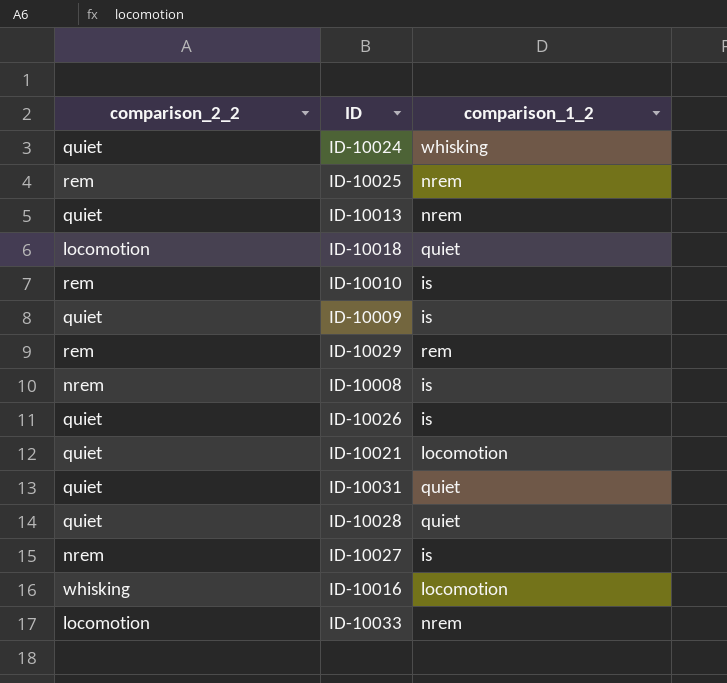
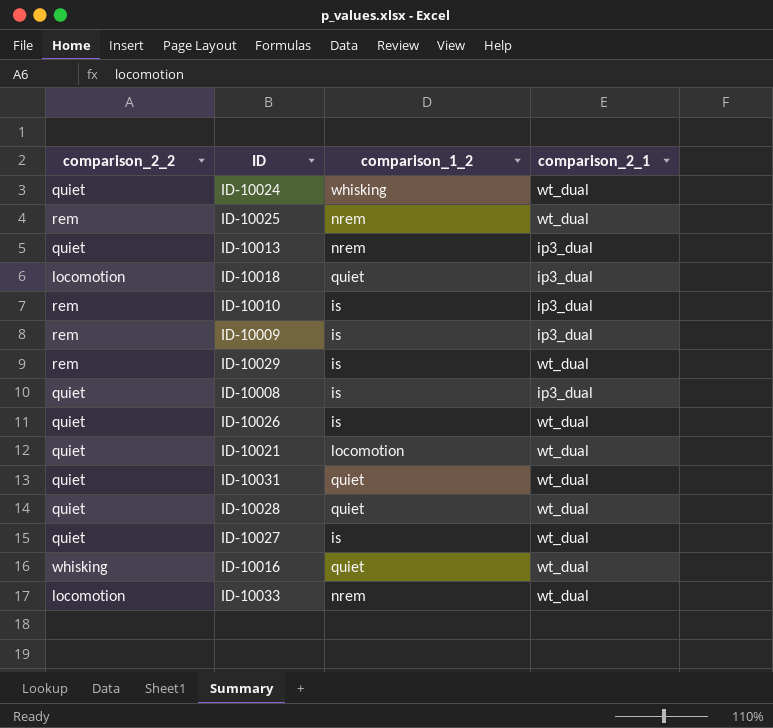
column comparison_2_1 | position: none -> 4
ID-10009 | comparison_2_2: quiet -> rem
ID-10029 | comparison_1_2: rem -> is
ID-10008 | comparison_2_2: nrem -> quiet
ID-10027 | comparison_2_2: nrem -> quiet
ID-10016 | comparison_1_2: locomotion -> quiet

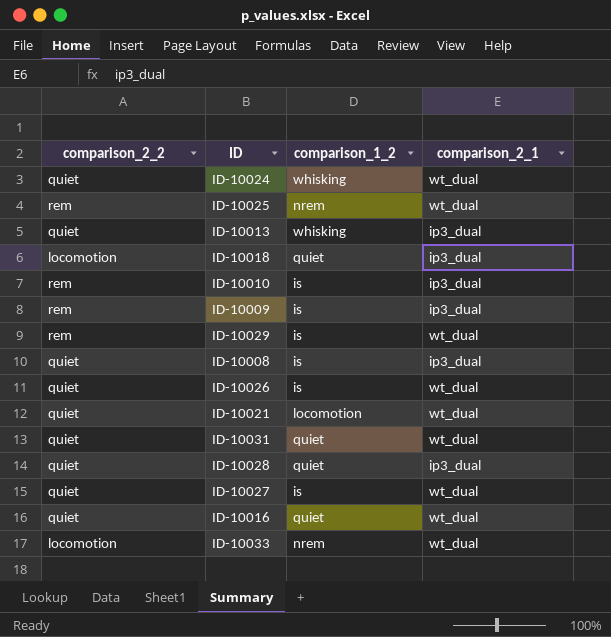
ID-10013 | comparison_1_2: nrem -> whisking
ID-10028 | comparison_2_1: wt_dual -> ip3_dual
ID-10016 | comparison_2_2: whisking -> quiet

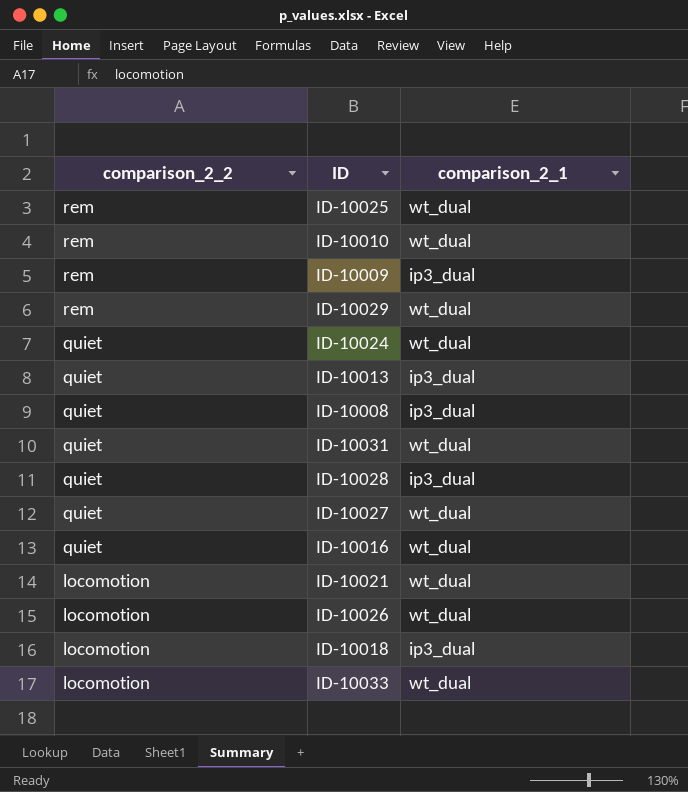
row order: none -> comparison_2_2 descending
column comparison_1_2 | position: 3 -> none
ID-10010 | comparison_2_1: ip3_dual -> wt_dual
ID-10021 | comparison_2_2: quiet -> locomotion
ID-10026 | comparison_2_2: quiet -> locomotion

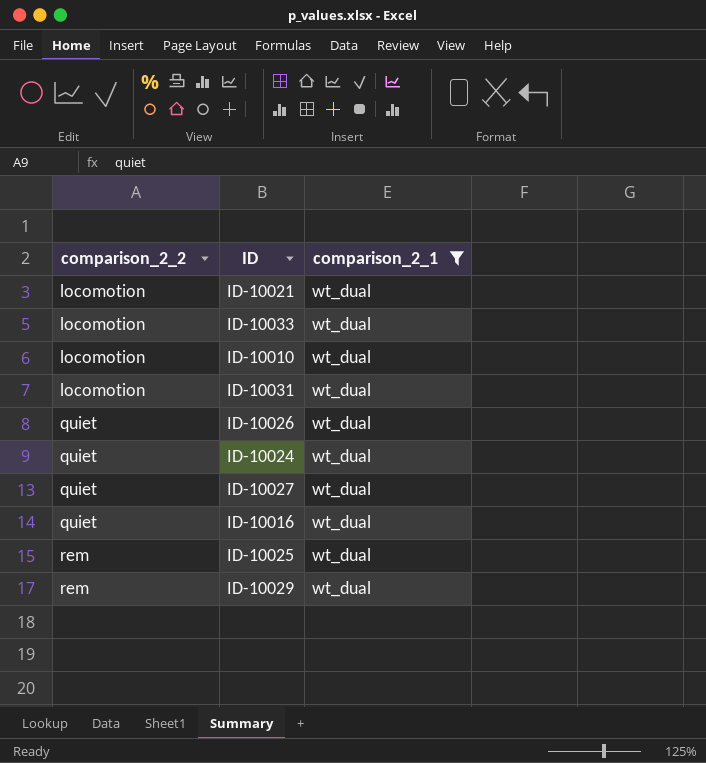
filter: none -> comparison_2_1 = wt_dual
row order: comparison_2_2 descending -> comparison_2_2 ascending
ID-10010 | comparison_2_2: rem -> locomotion
ID-10031 | comparison_2_2: quiet -> locomotion
ID-10026 | comparison_2_2: locomotion -> quiet

